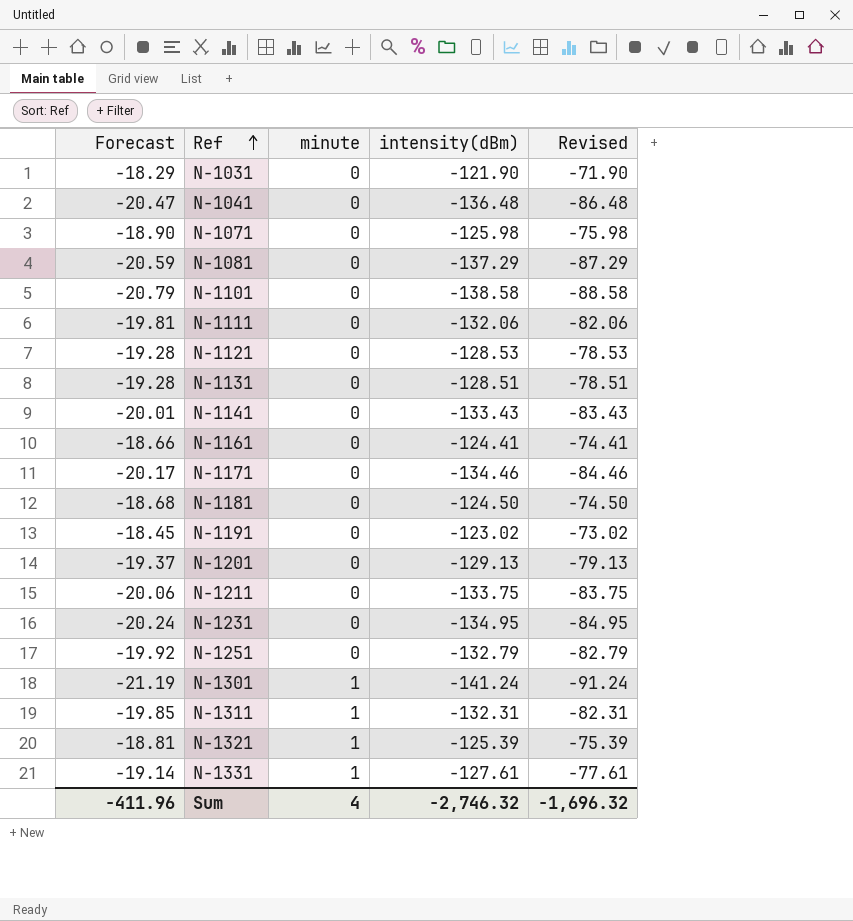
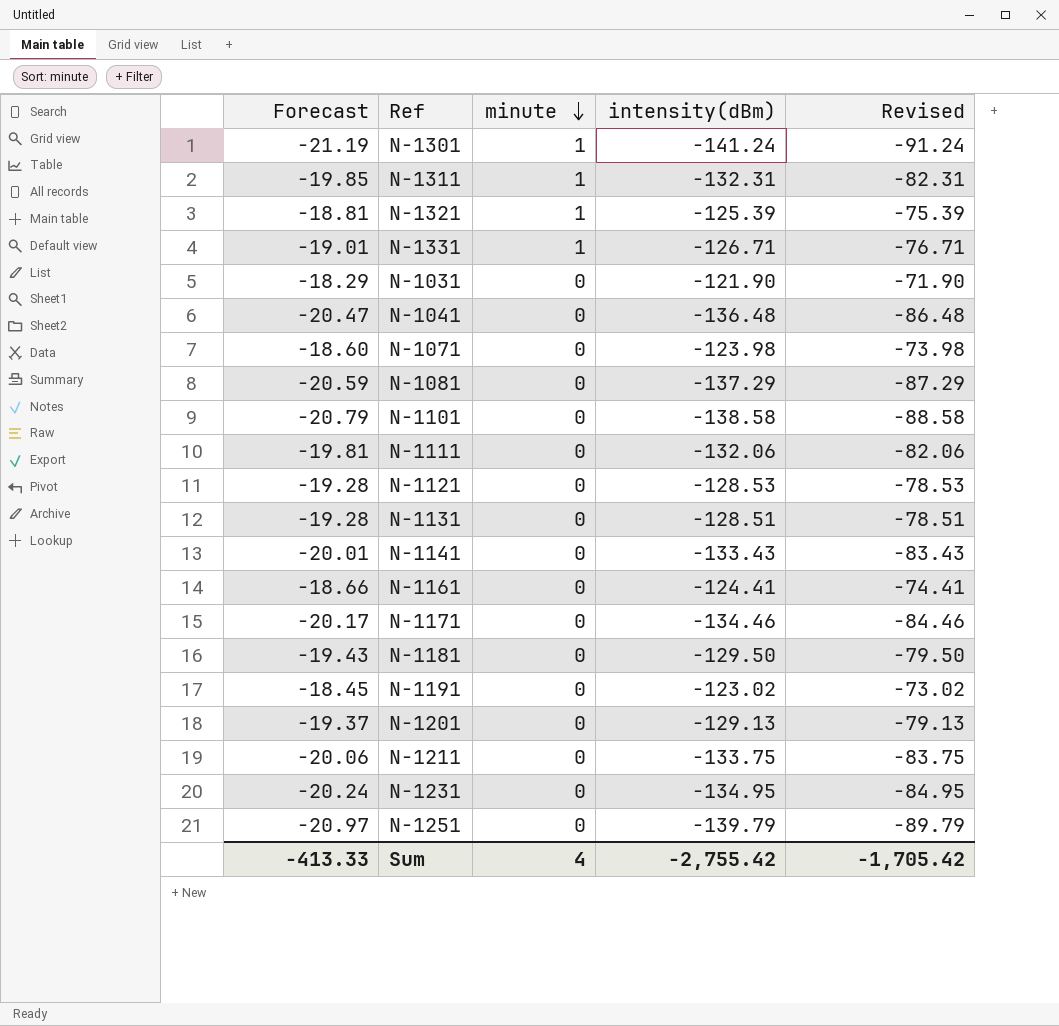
row order: Ref ascending -> minute descending
N-1331 | Forecast: -19.14 -> -19.01
N-1331 | intensity(dBm): -127.61 -> -126.71
N-1331 | Revised: -77.61 -> -76.71
N-1071 | Forecast: -18.90 -> -18.60
N-1071 | intensity(dBm): -125.98 -> -123.98
N-1071 | Revised: -75.98 -> -73.98
N-1181 | Forecast: -18.68 -> -19.43
N-1181 | intensity(dBm): -124.50 -> -129.50
N-1181 | Revised: -74.50 -> -79.50
N-1251 | Forecast: -19.92 -> -20.97
N-1251 | intensity(dBm): -132.79 -> -139.79
N-1251 | Revised: -82.79 -> -89.79
Sum | Forecast: -411.96 -> -413.33
Sum | intensity(dBm): -2,746.32 -> -2,755.42
Sum | Revised: -1,696.32 -> -1,705.42

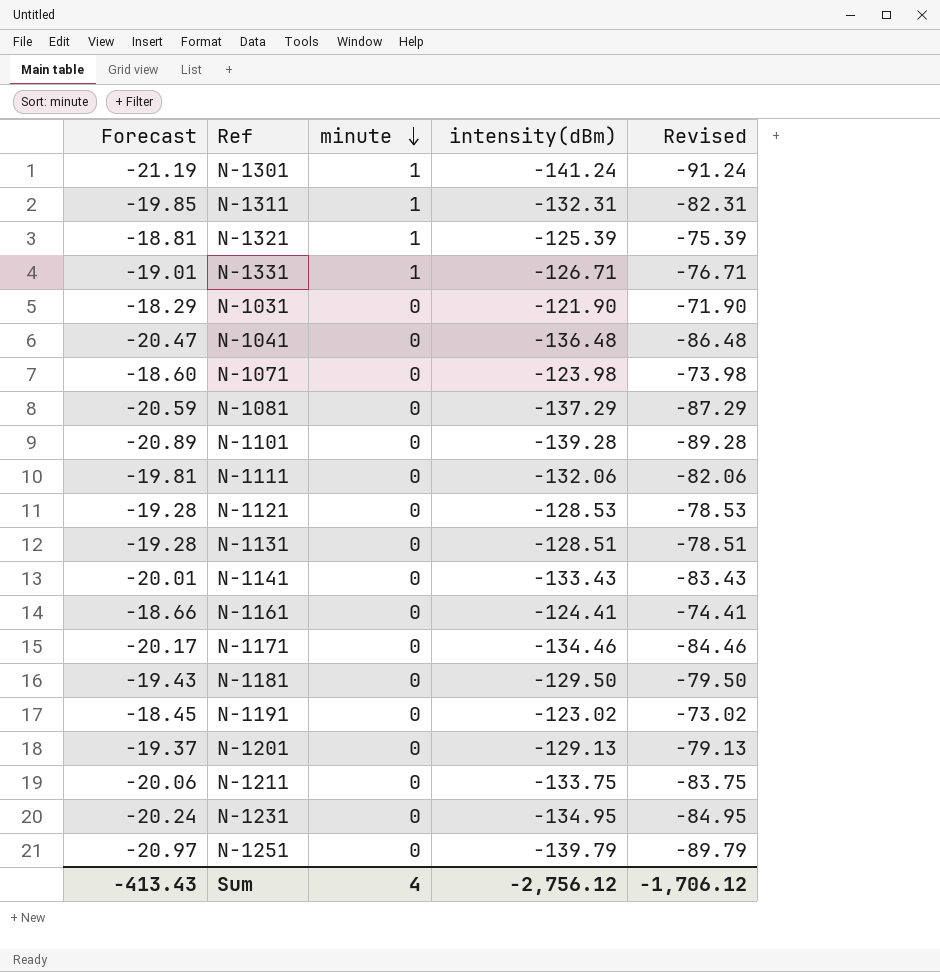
N-1101 | Forecast: -20.79 -> -20.89
N-1101 | intensity(dBm): -138.58 -> -139.28
N-1101 | Revised: -88.58 -> -89.28
Sum | Forecast: -413.33 -> -413.43
Sum | intensity(dBm): -2,755.42 -> -2,756.12
Sum | Revised: -1,705.42 -> -1,706.12

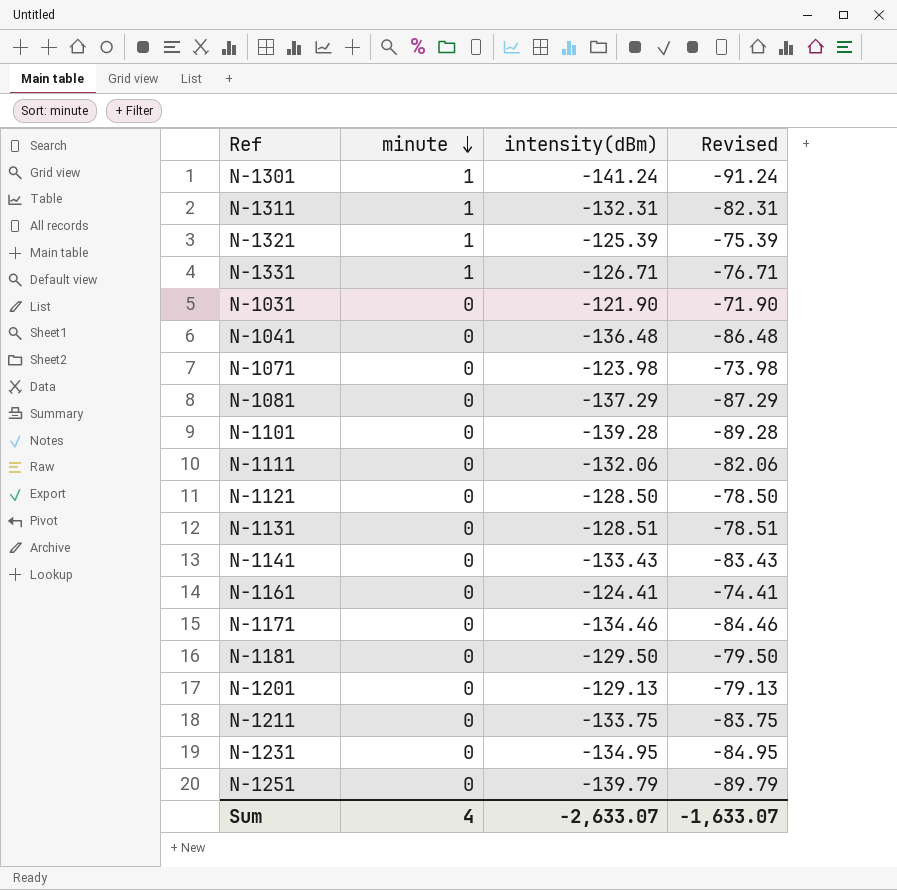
column Forecast | formula: [intensity(dBm)] * 0.15 -> none
row N-1191: -18.45 | 0 | -123.02 | -73.02 -> none
N-1121 | intensity(dBm): -128.53 -> -128.50
N-1121 | Revised: -78.53 -> -78.50
Sum | intensity(dBm): -2,756.12 -> -2,633.07
Sum | Revised: -1,706.12 -> -1,633.07

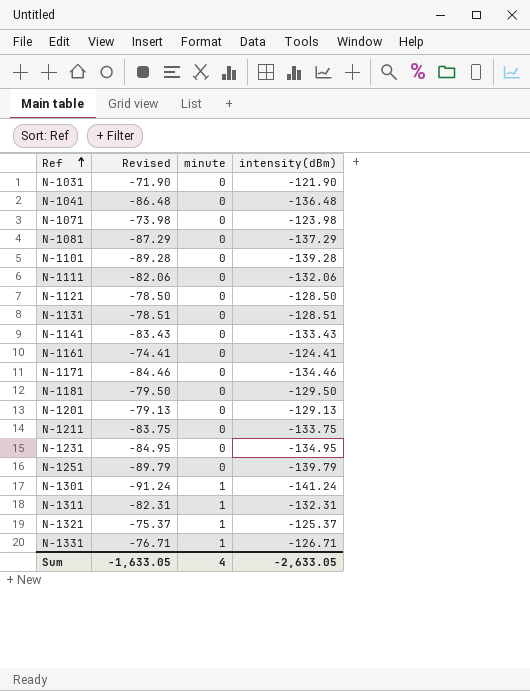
row order: minute descending -> Ref ascending
column Revised | position: 4 -> 2
N-1321 | Revised: -75.39 -> -75.37
N-1321 | intensity(dBm): -125.39 -> -125.37
Sum | Revised: -1,633.07 -> -1,633.05
Sum | intensity(dBm): -2,633.07 -> -2,633.05

